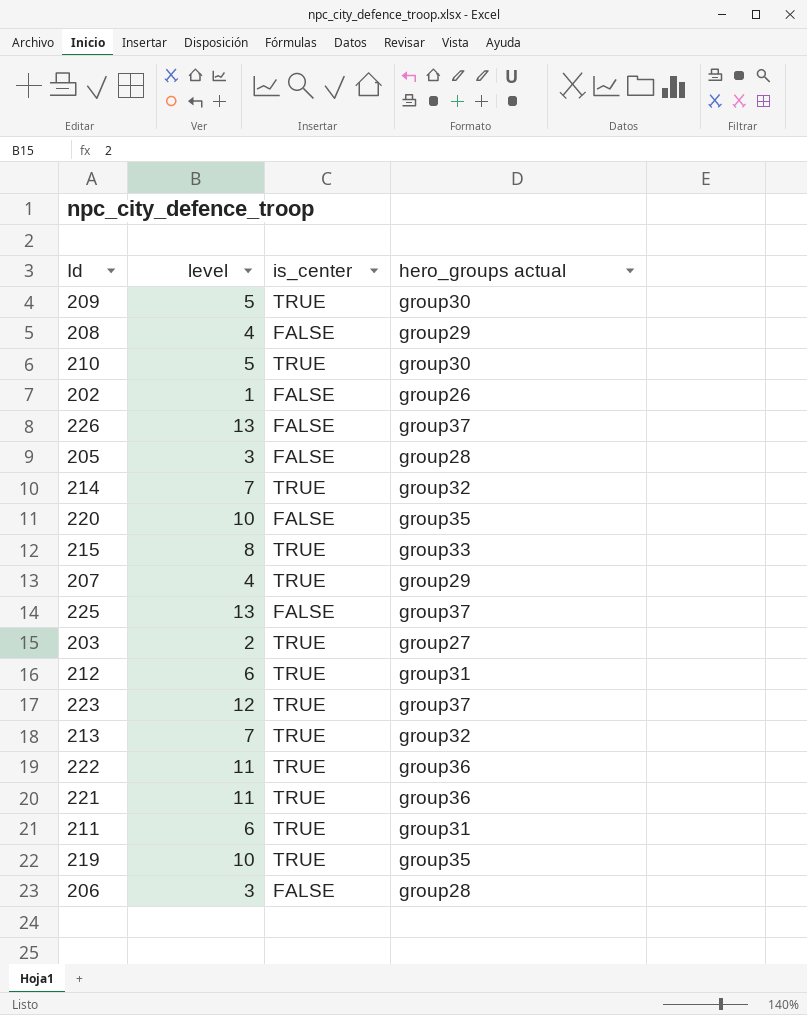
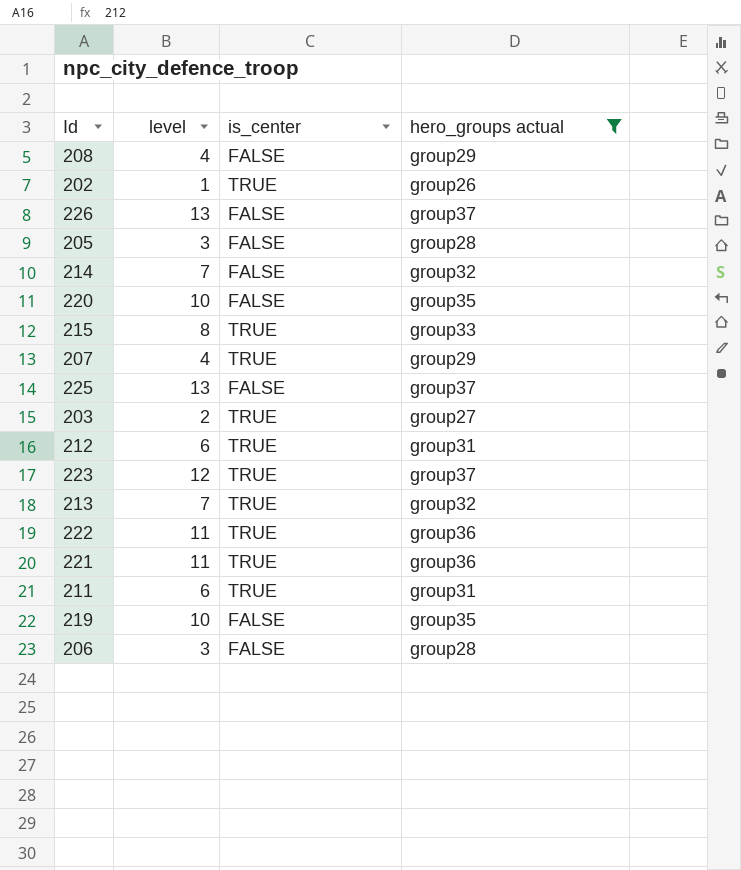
filter: none -> hero_groups actual != group30
202 | is_center: FALSE -> TRUE
214 | is_center: TRUE -> FALSE
219 | is_center: TRUE -> FALSE

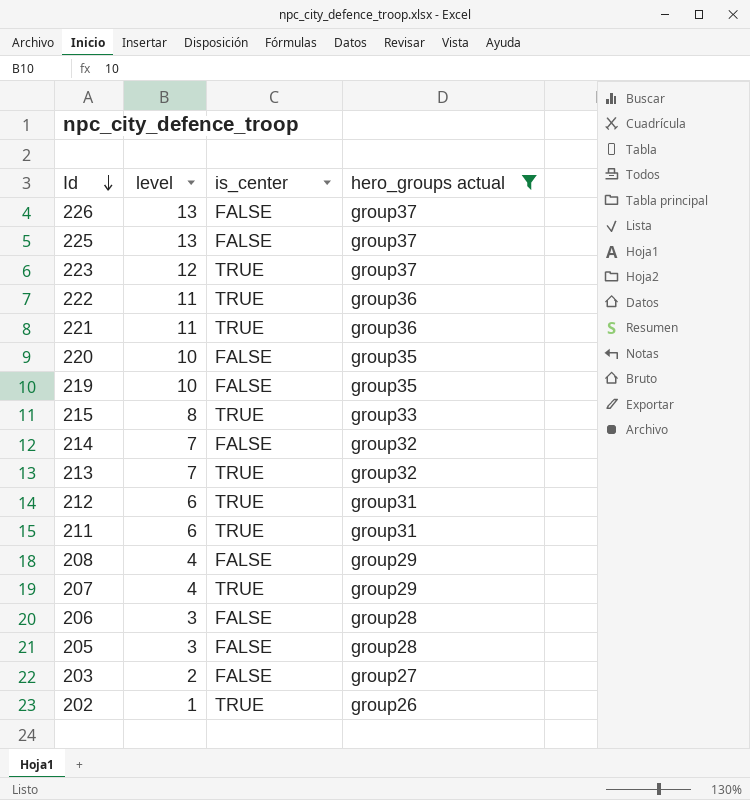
row order: none -> Id descending
203 | is_center: TRUE -> FALSE

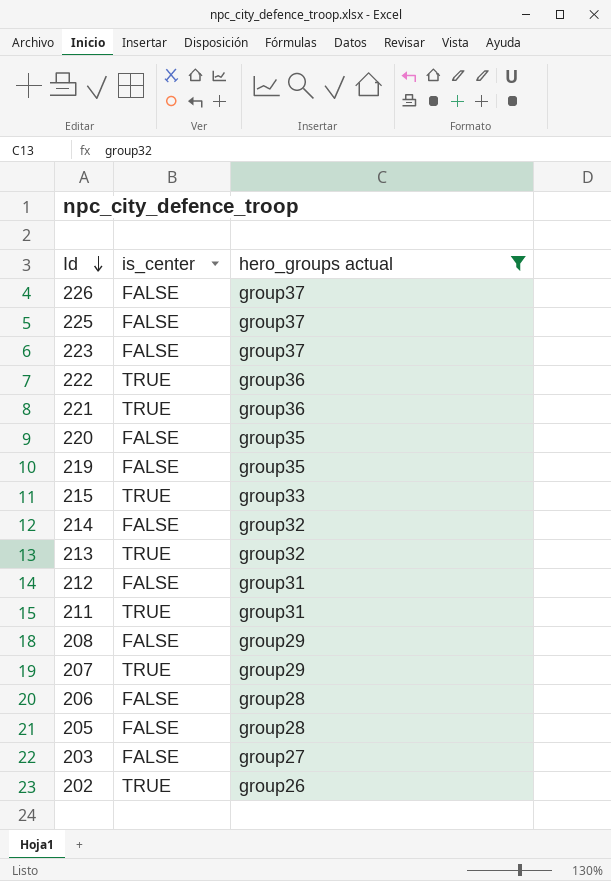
column level | position: 2 -> none
223 | is_center: TRUE -> FALSE
212 | is_center: TRUE -> FALSE

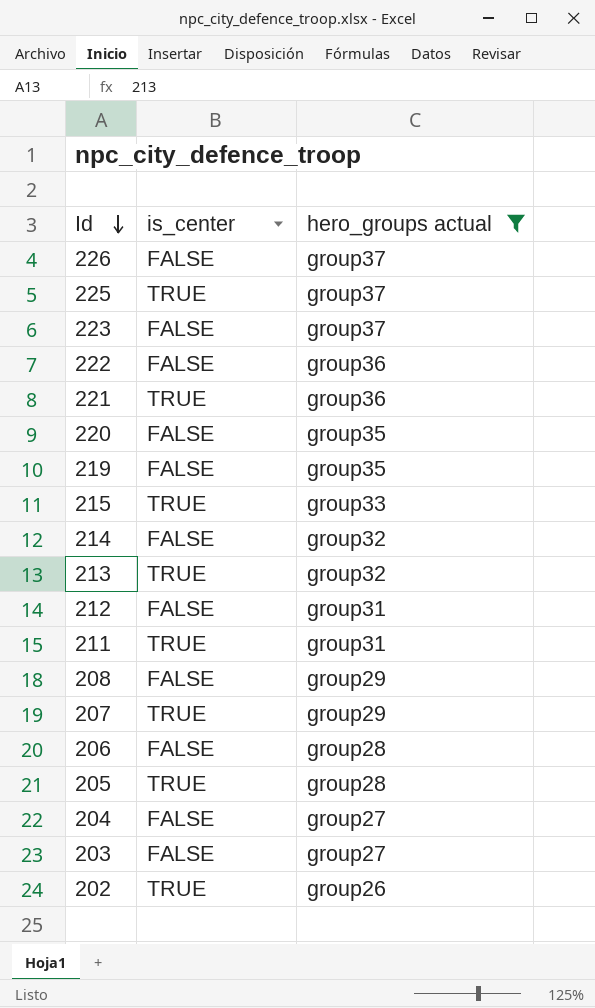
225 | is_center: FALSE -> TRUE
222 | is_center: TRUE -> FALSE
205 | is_center: FALSE -> TRUE
row 204: none -> FALSE | group27

